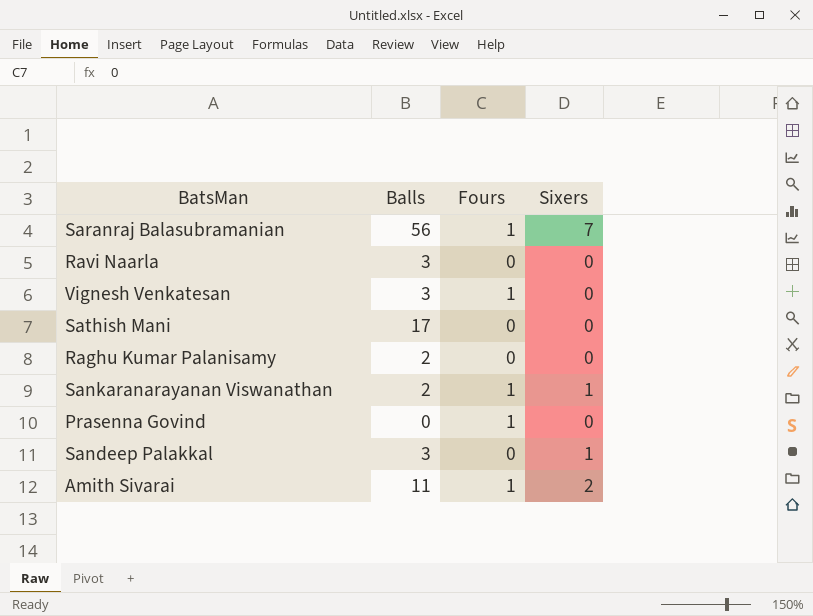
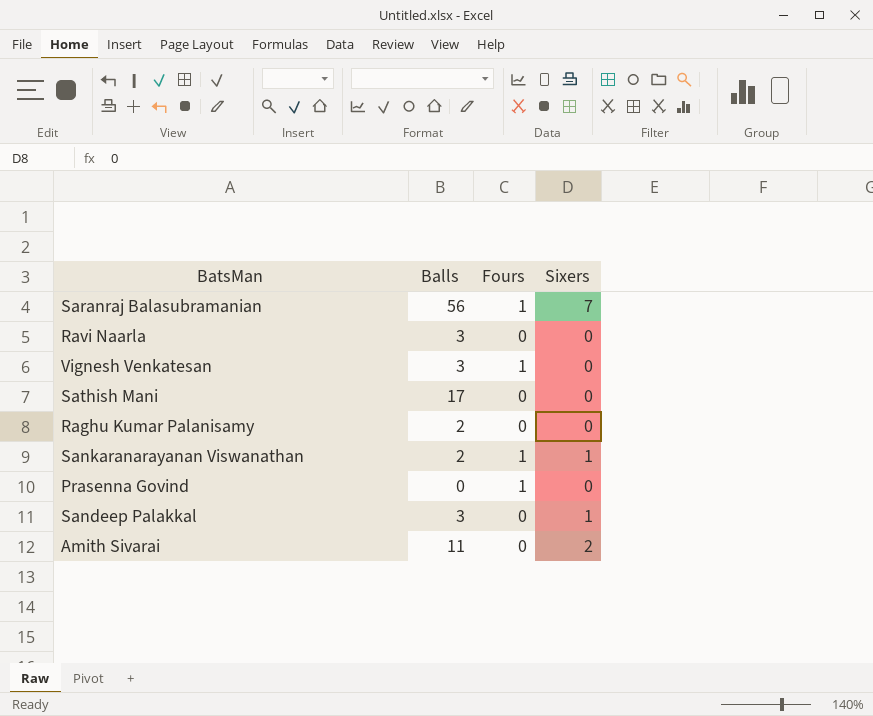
Amith Sivarai | Fours: 1 -> 0

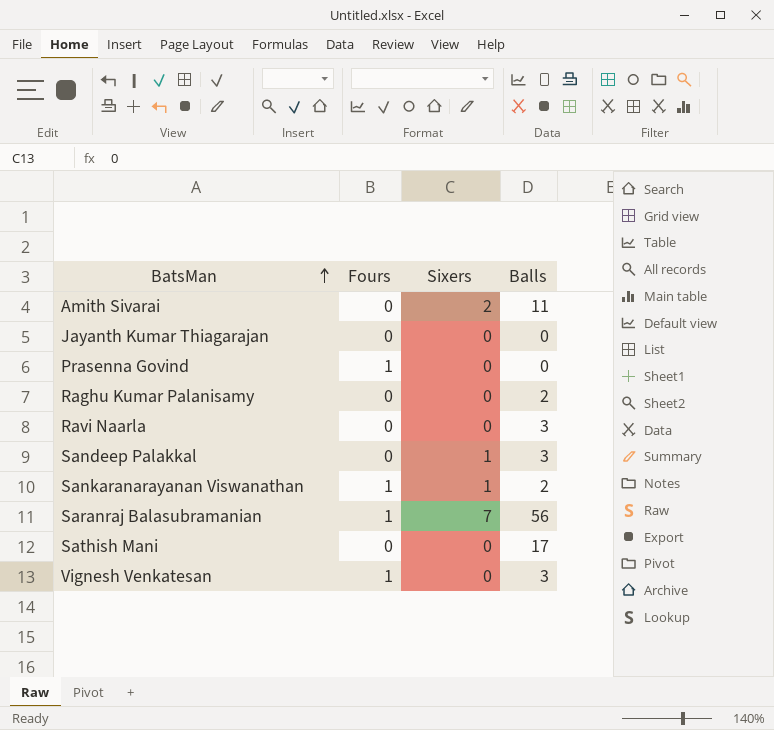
row order: none -> BatsMan ascending
column Balls | position: 2 -> 4
row Jayanth Kumar Thiagarajan: none -> 0 | 0 | 0

